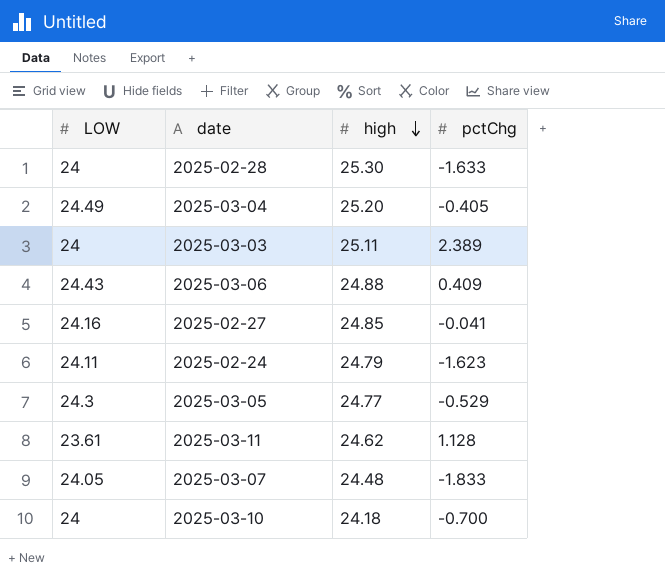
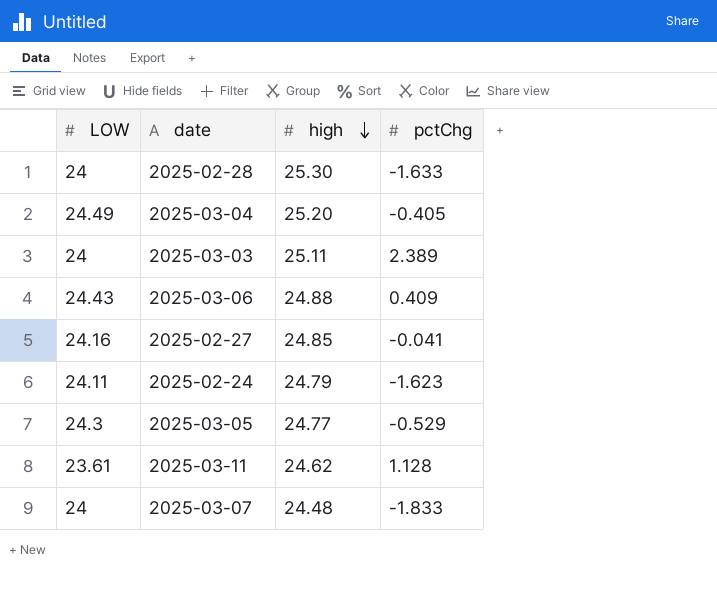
row 2025-03-10: 24 | 24.18 | -0.700 -> none
2025-03-07 | LOW: 24.05 -> 24

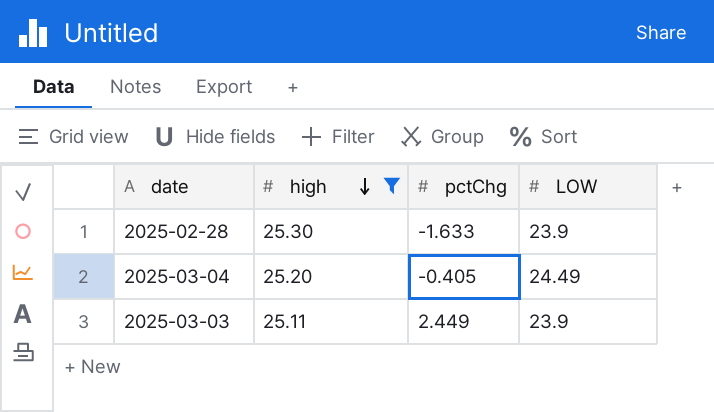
filter: none -> high >= 25.11
column LOW | position: 1 -> 4
2025-02-28 | LOW: 24 -> 23.9
2025-03-03 | pctChg: 2.389 -> 2.449
2025-03-03 | LOW: 24 -> 23.9

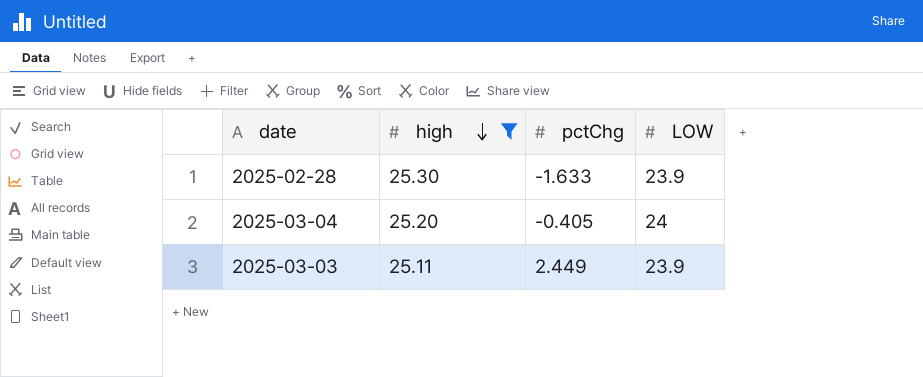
2025-03-04 | LOW: 24.49 -> 24

